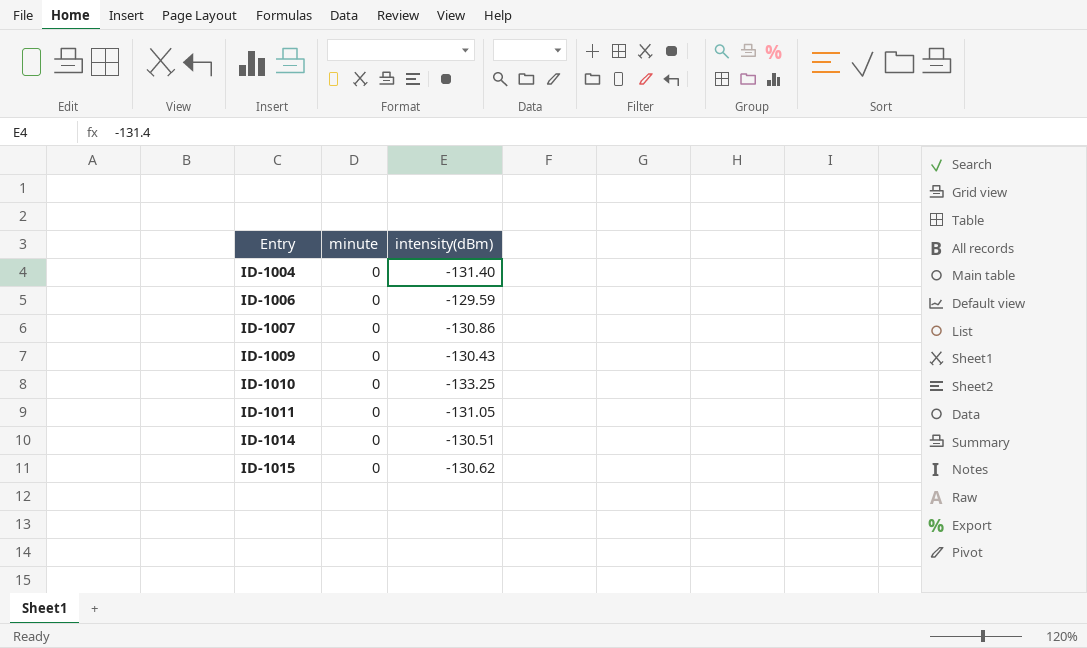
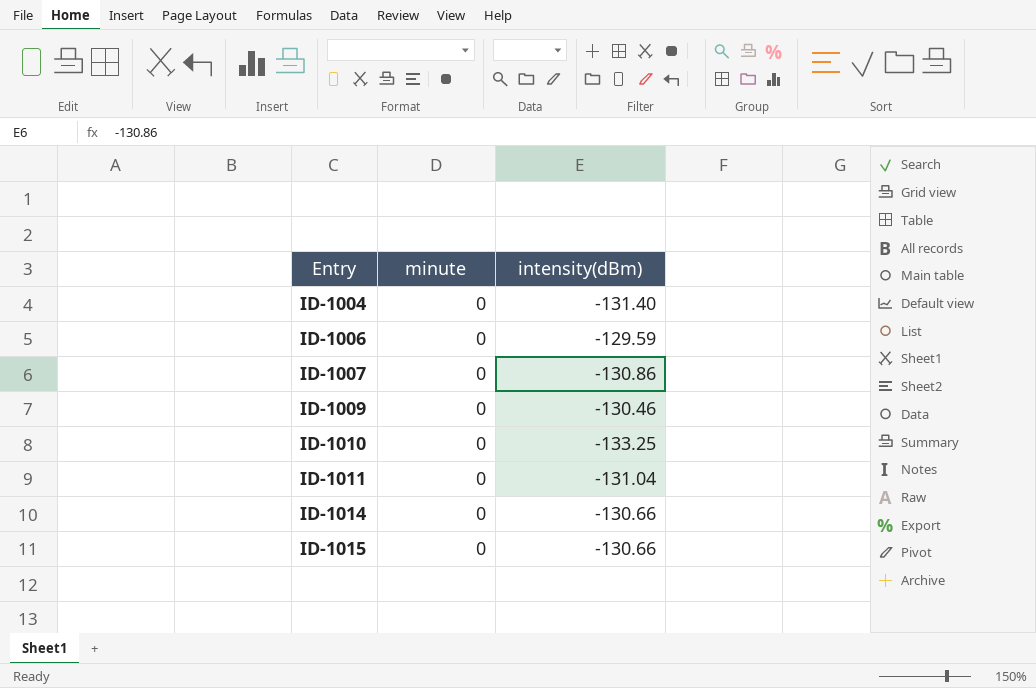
ID-1009 | intensity(dBm): -130.43 -> -130.46
ID-1011 | intensity(dBm): -131.05 -> -131.04
ID-1014 | intensity(dBm): -130.51 -> -130.66
ID-1015 | intensity(dBm): -130.62 -> -130.66

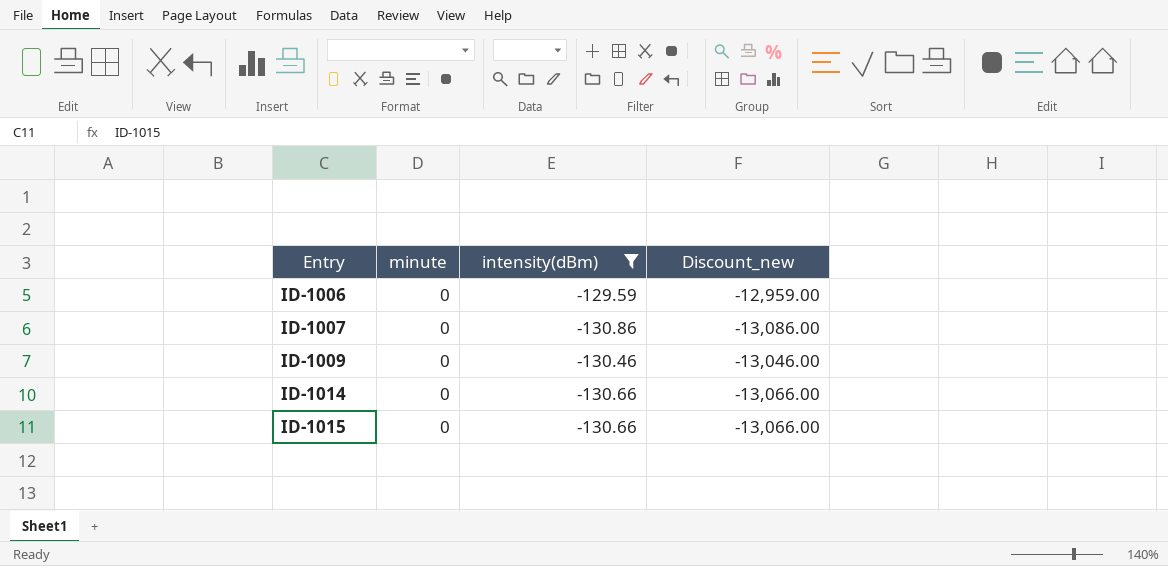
filter: none -> intensity(dBm) >= -130.86
column Discount_new | formula: none -> [intensity(dBm)] * 100

